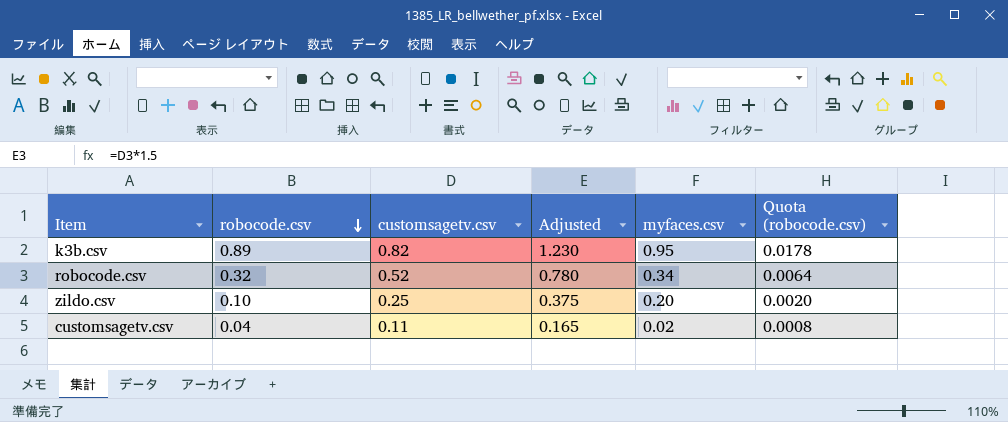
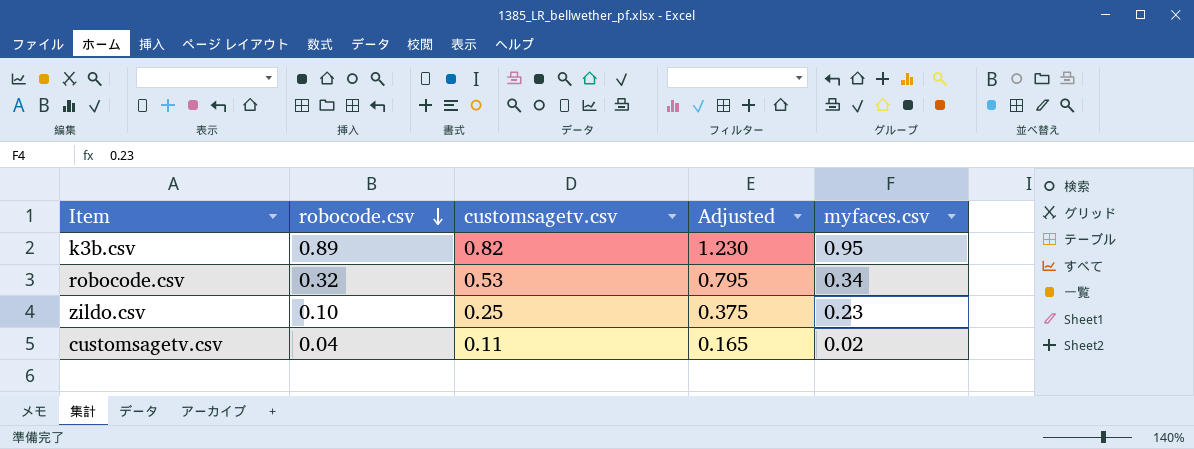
column Quota (robocode.csv) | formula: [robocode.csv] * 0.02 -> none
robocode.csv | customsagetv.csv: 0.52 -> 0.53
robocode.csv | Adjusted: 0.780 -> 0.795
zildo.csv | myfaces.csv: 0.20 -> 0.23

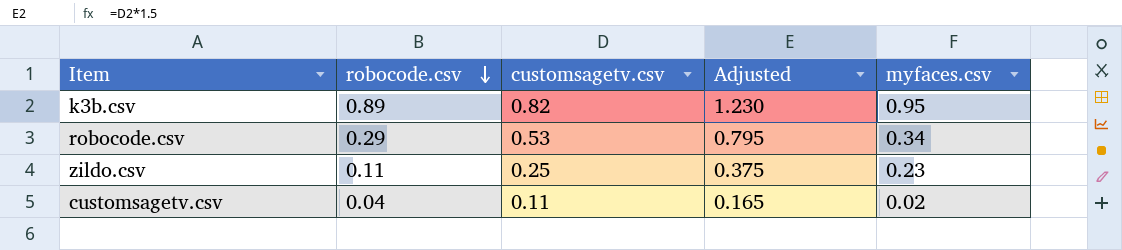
robocode.csv | robocode.csv: 0.32 -> 0.29
zildo.csv | robocode.csv: 0.10 -> 0.11

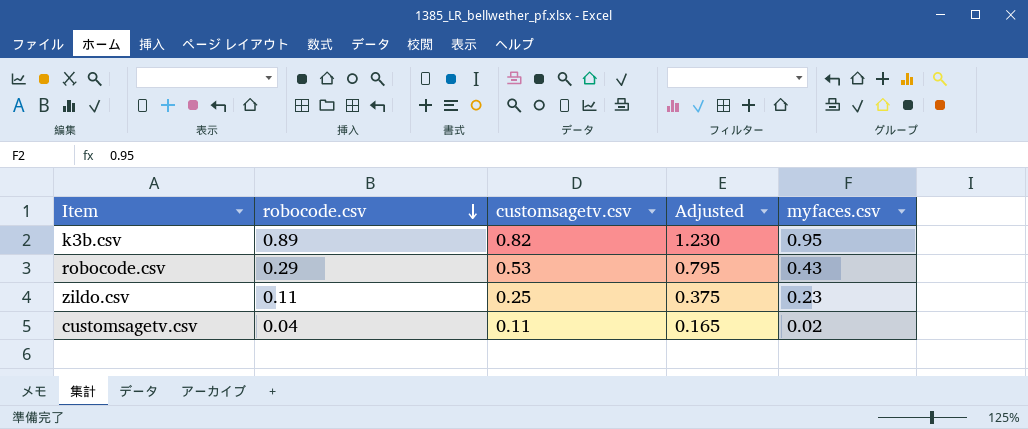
robocode.csv | myfaces.csv: 0.34 -> 0.43

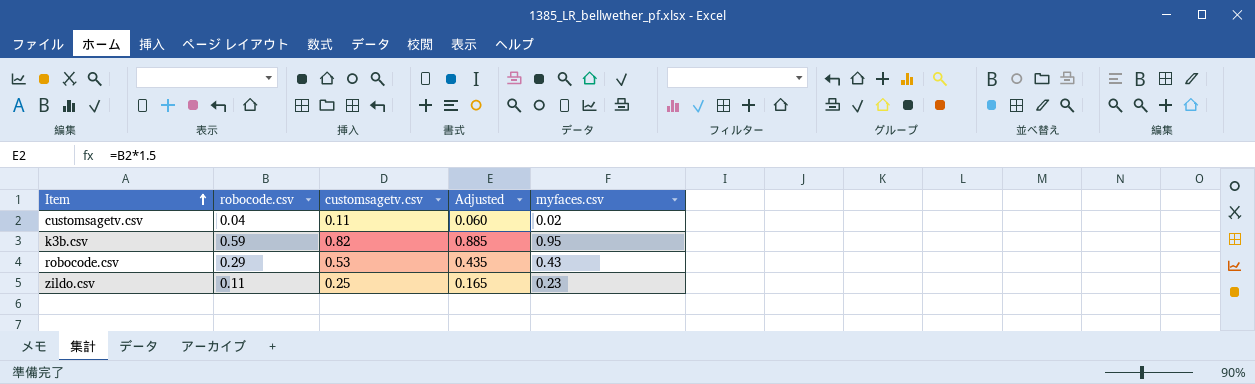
row order: robocode.csv descending -> Item ascending
column Adjusted | formula: [customsagetv.csv] * 1.5 -> [robocode.csv] * 1.5
k3b.csv | robocode.csv: 0.89 -> 0.59

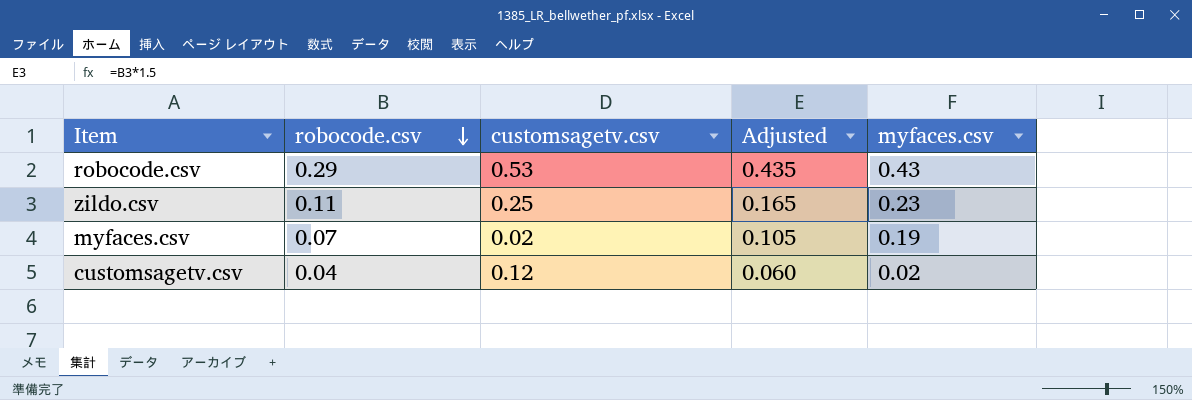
row order: Item ascending -> robocode.csv descending
row k3b.csv: 0.59 | 0.82 | 0.885 | 0.95 -> none
row myfaces.csv: none -> 0.07 | 0.02 | 0.105 | 0.19
customsagetv.csv | customsagetv.csv: 0.11 -> 0.12

